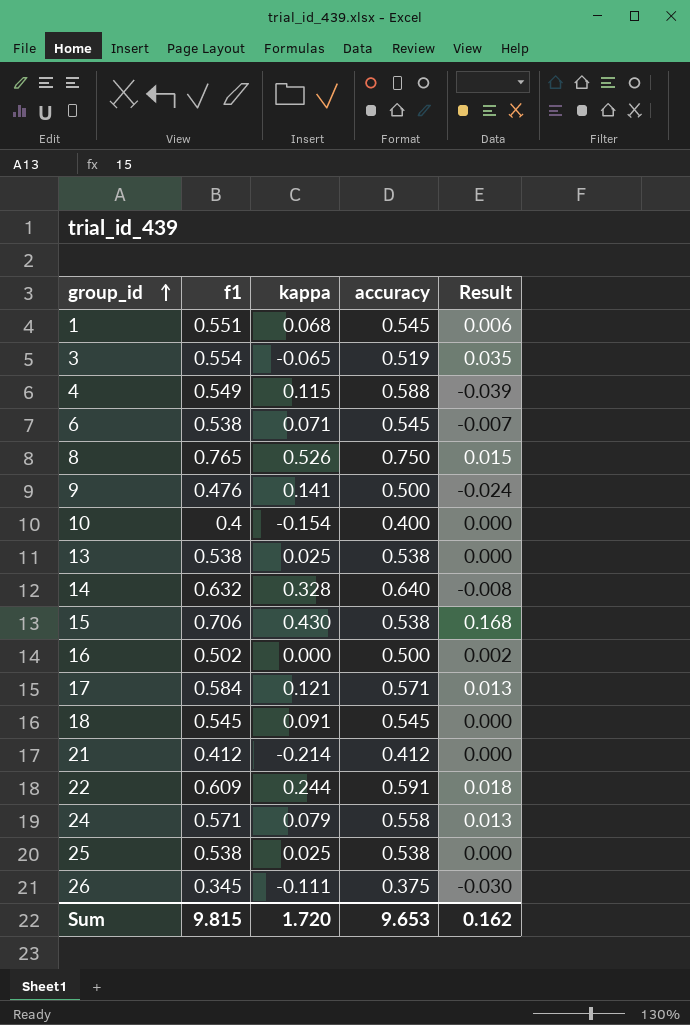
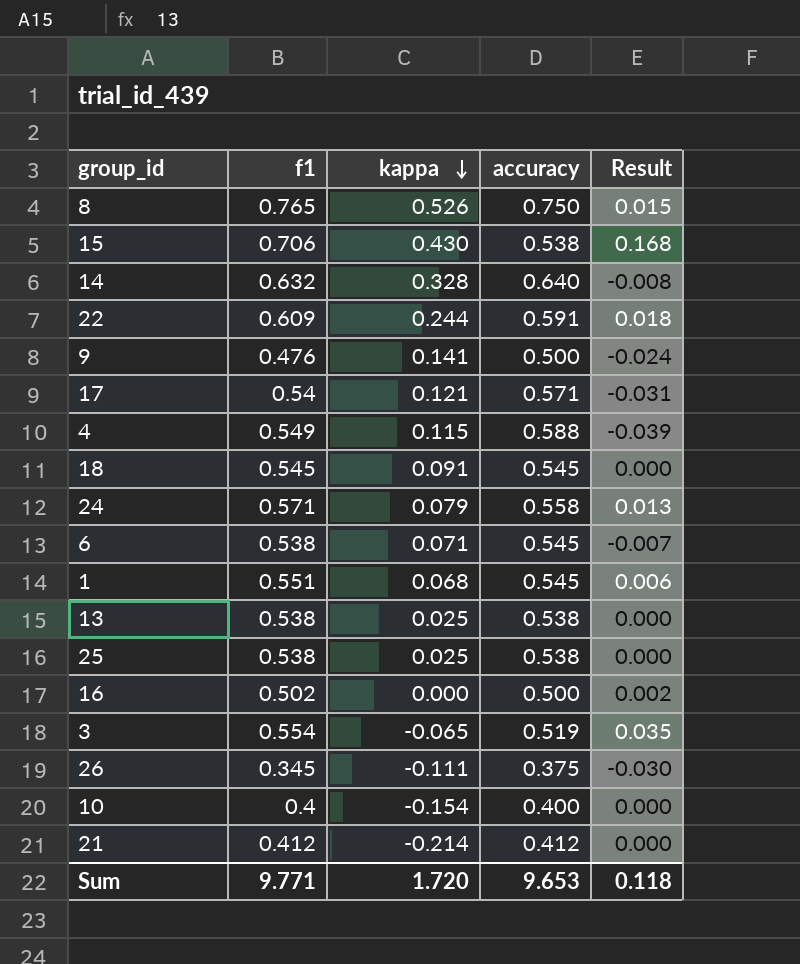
row order: group_id ascending -> kappa descending
17 | f1: 0.584 -> 0.54
17 | Result: 0.013 -> -0.031
Sum | f1: 9.815 -> 9.771
Sum | Result: 0.162 -> 0.118

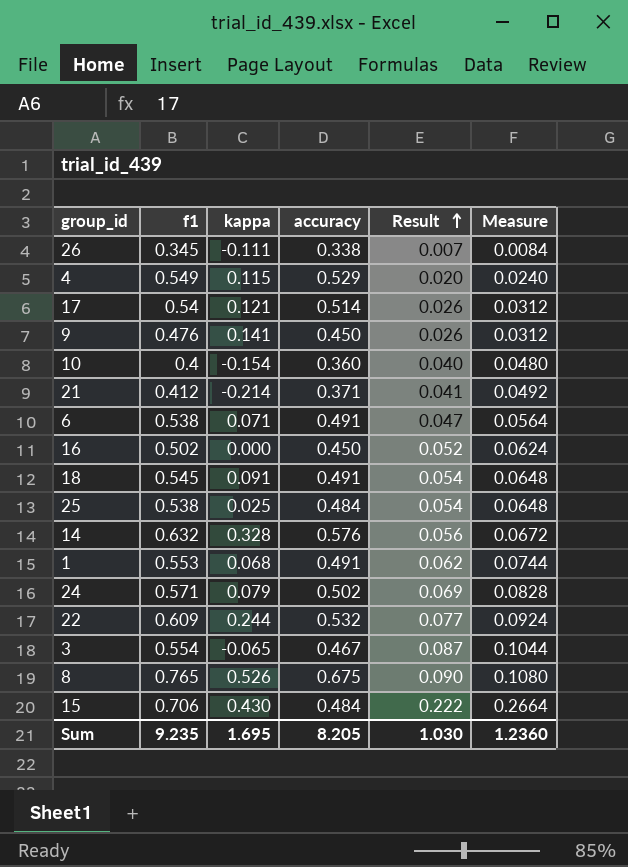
row order: kappa descending -> Result ascending
column Measure | formula: none -> [Result] * 1.2
row 13: 0.538 | 0.025 | 0.538 | 0.000 -> none
26 | accuracy: 0.375 -> 0.338
26 | Result: -0.030 -> 0.007
4 | accuracy: 0.588 -> 0.529
4 | Result: -0.039 -> 0.020
17 | accuracy: 0.571 -> 0.514
17 | Result: -0.031 -> 0.026
9 | accuracy: 0.500 -> 0.450
9 | Result: -0.024 -> 0.026
10 | accuracy: 0.400 -> 0.360
10 | Result: 0.000 -> 0.040
21 | accuracy: 0.412 -> 0.371
21 | Result: 0.000 -> 0.041
6 | accuracy: 0.545 -> 0.491
6 | Result: -0.007 -> 0.047
16 | accuracy: 0.500 -> 0.450
16 | Result: 0.002 -> 0.052
18 | accuracy: 0.545 -> 0.491
18 | Result: 0.000 -> 0.054
25 | accuracy: 0.538 -> 0.484
25 | Result: 0.000 -> 0.054
14 | accuracy: 0.640 -> 0.576
14 | Result: -0.008 -> 0.056
1 | f1: 0.551 -> 0.553
1 | accuracy: 0.545 -> 0.491
1 | Result: 0.006 -> 0.062
24 | accuracy: 0.558 -> 0.502
24 | Result: 0.013 -> 0.069
22 | accuracy: 0.591 -> 0.532
22 | Result: 0.018 -> 0.077
3 | accuracy: 0.519 -> 0.467
3 | Result: 0.035 -> 0.087
8 | accuracy: 0.750 -> 0.675
8 | Result: 0.015 -> 0.090
15 | accuracy: 0.538 -> 0.484
15 | Result: 0.168 -> 0.222
Sum | f1: 9.771 -> 9.235
Sum | kappa: 1.720 -> 1.695
Sum | accuracy: 9.653 -> 8.205
Sum | Result: 0.118 -> 1.030

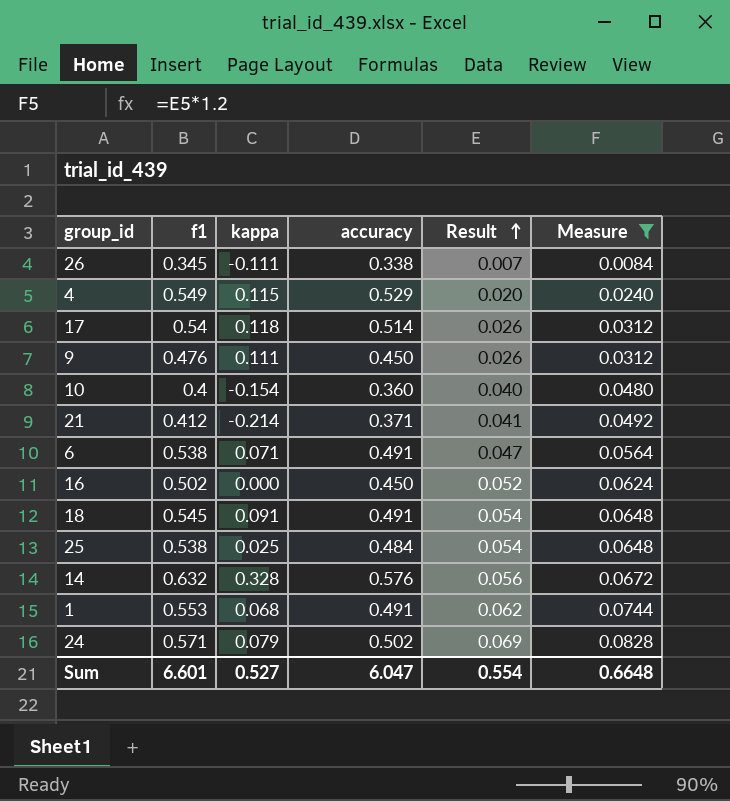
filter: none -> Measure <= 0.0828
17 | kappa: 0.121 -> 0.118
9 | kappa: 0.141 -> 0.111
Sum | f1: 9.235 -> 6.601
Sum | kappa: 1.695 -> 0.527
Sum | accuracy: 8.205 -> 6.047
Sum | Result: 1.030 -> 0.554
Sum | Measure: 1.2360 -> 0.6648

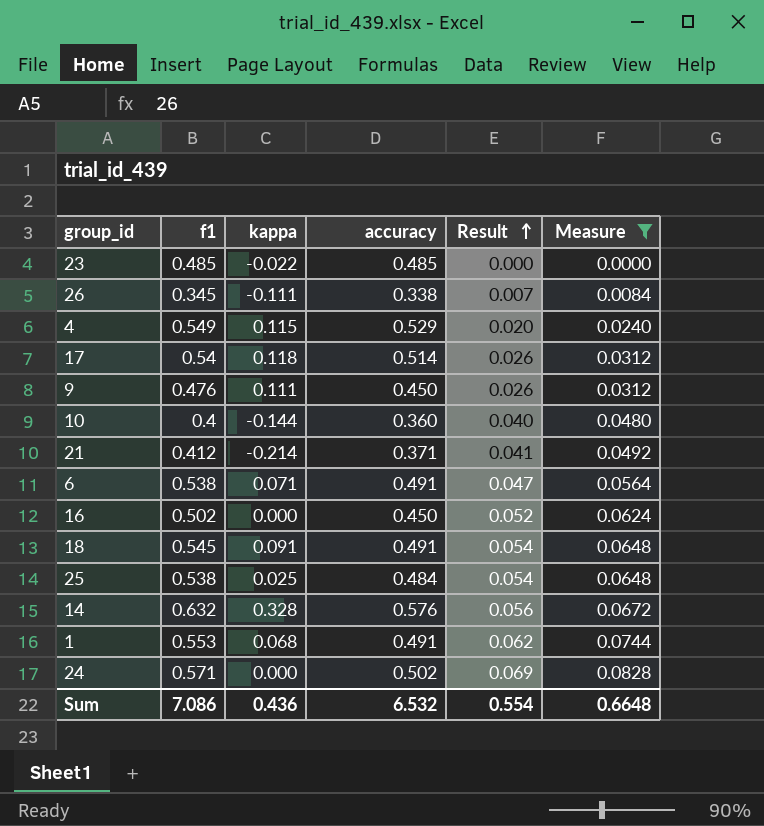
row 23: none -> 0.485 | -0.022 | 0.485 | 0.000 | 0.0000
10 | kappa: -0.154 -> -0.144
24 | kappa: 0.079 -> 0.000
Sum | f1: 6.601 -> 7.086
Sum | kappa: 0.527 -> 0.436
Sum | accuracy: 6.047 -> 6.532

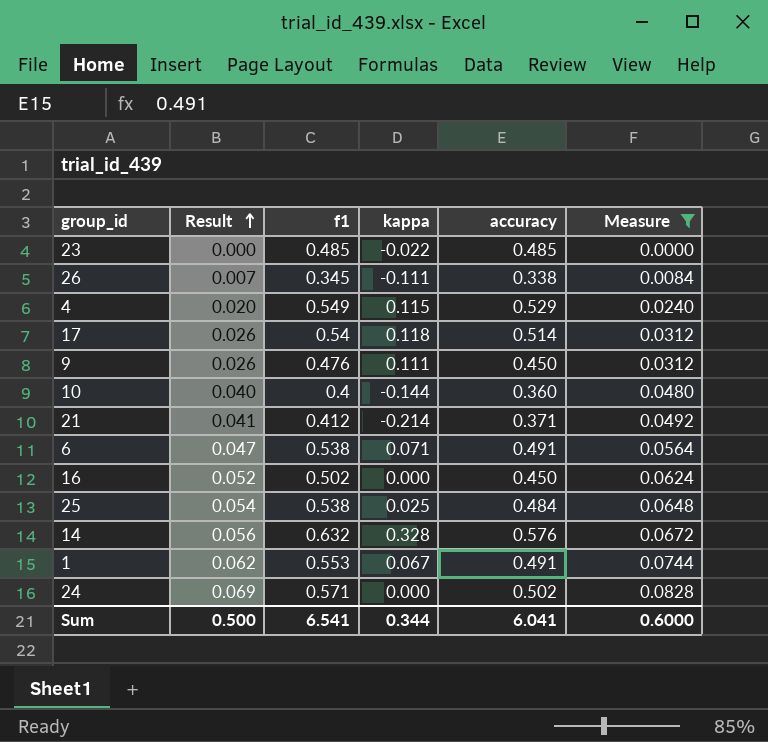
column Result | position: 5 -> 2
row 18: 0.545 | 0.091 | 0.491 | 0.054 | 0.0648 -> none
1 | kappa: 0.068 -> 0.067
Sum | Result: 0.554 -> 0.500
Sum | f1: 7.086 -> 6.541
Sum | kappa: 0.436 -> 0.344
Sum | accuracy: 6.532 -> 6.041
Sum | Measure: 0.6648 -> 0.6000

